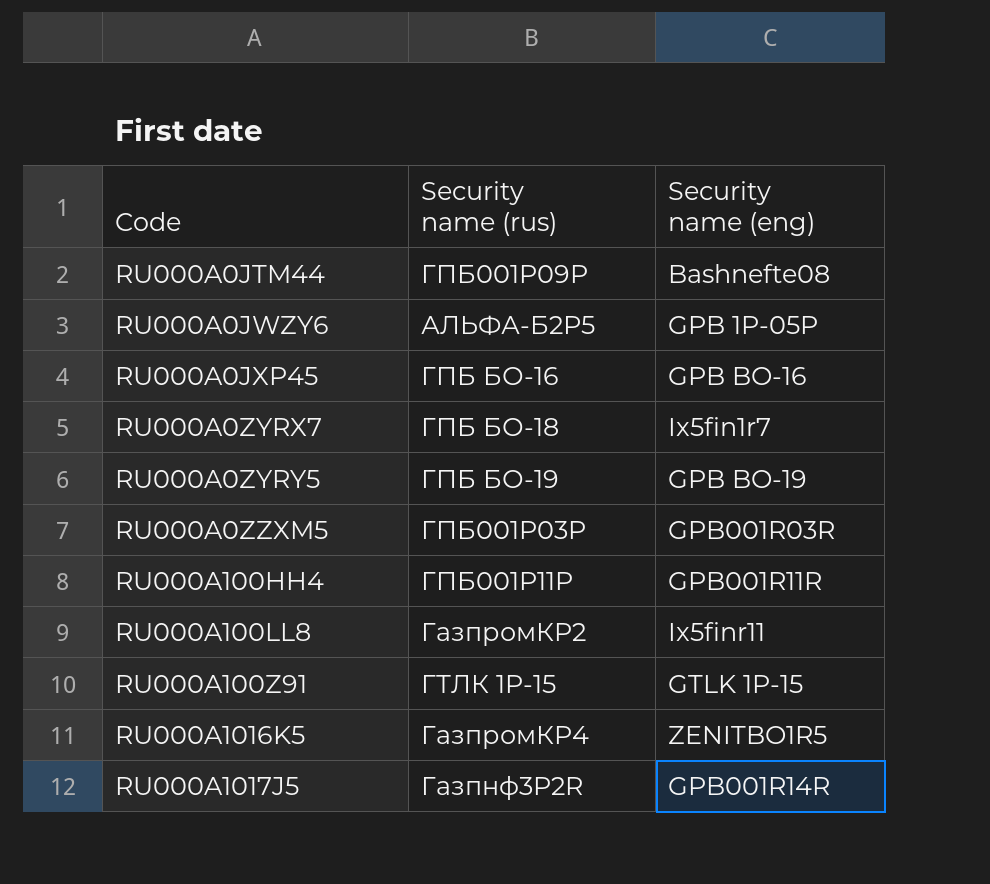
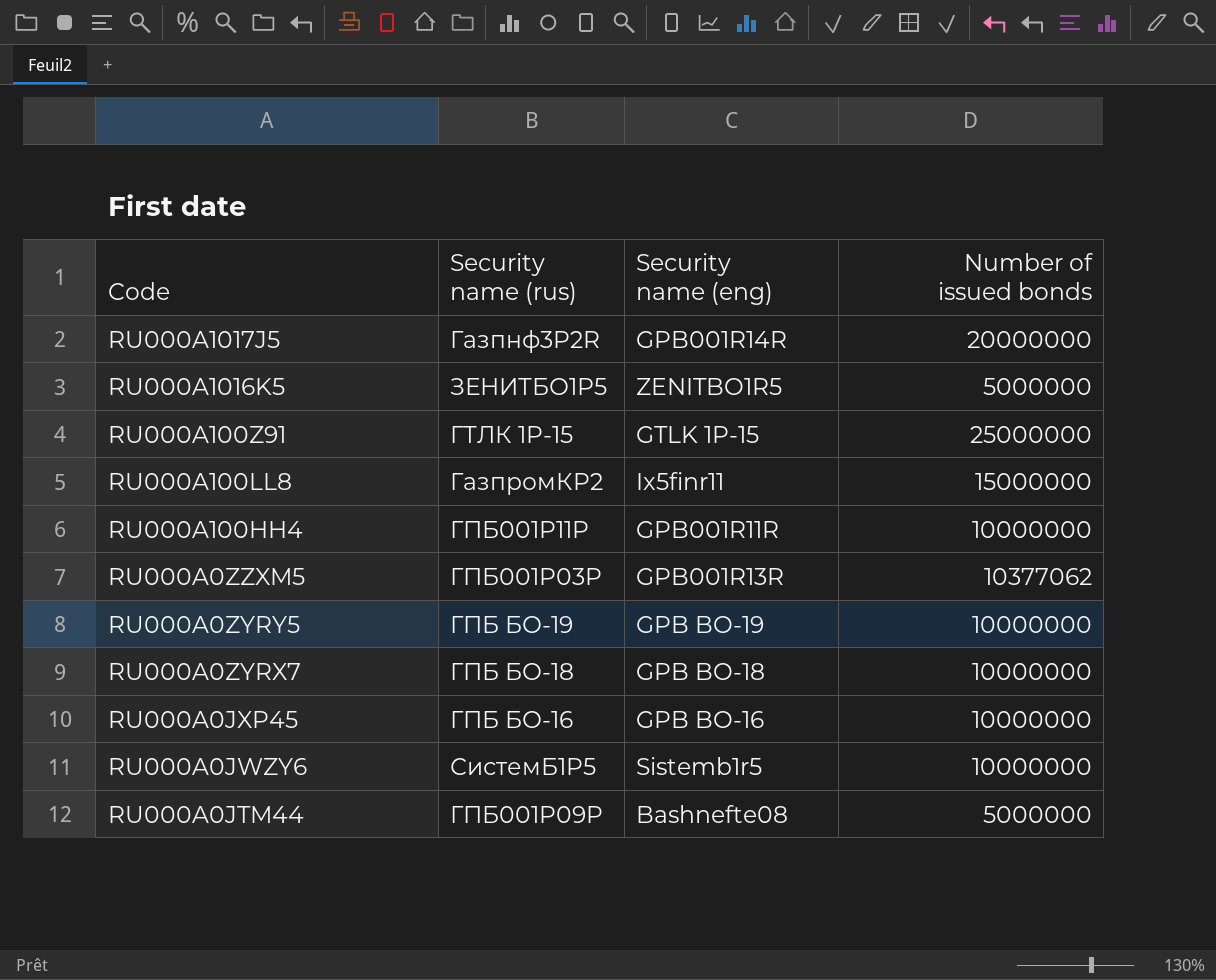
row order: Code ascending -> Code descending
column Number of issued bonds | position: none -> 4
RU000A1016K5 | Security name (rus): ГазпромКP4 -> ЗЕНИТБО1Р5
RU000A0ZZXM5 | Security name (eng): GPB001R03R -> GPB001R13R
RU000A0ZYRX7 | Security name (eng): Ix5fin1r7 -> GPB BO-18
RU000A0JWZY6 | Security name (rus): АЛЬФА-Б2Р5 -> СистемБ1P5
RU000A0JWZY6 | Security name (eng): GPB 1P-05P -> Sistemb1r5

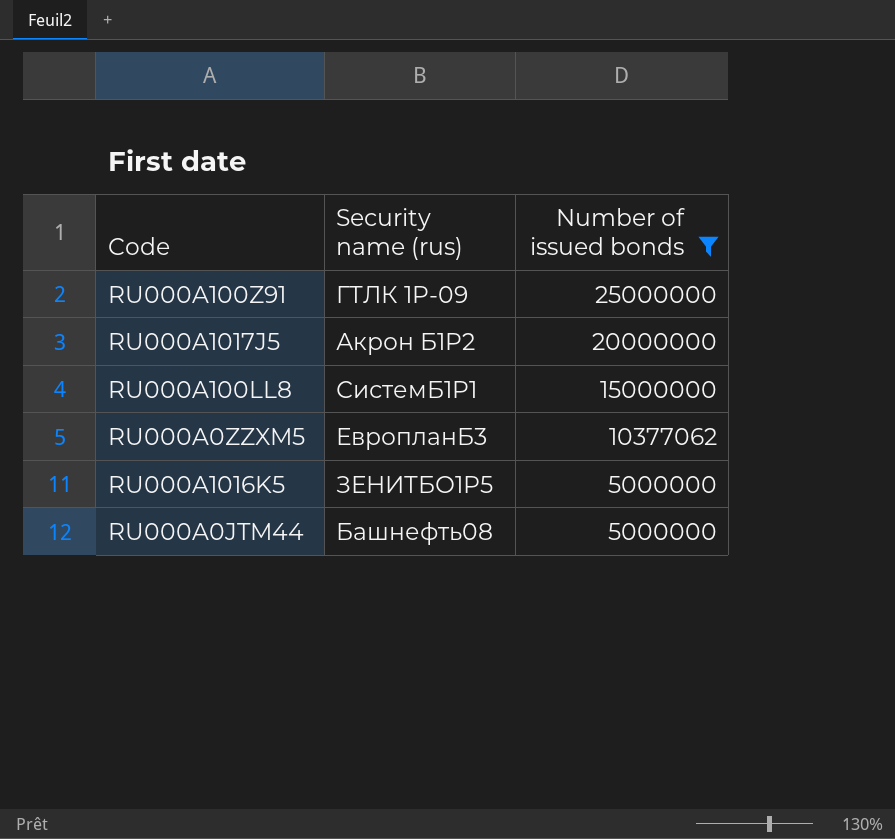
filter: none -> Number of issued bonds != 10000000
row order: Code descending -> Number of issued bonds descending
column Security name (eng) | position: 3 -> none
RU000A100Z91 | Security name (rus): ГТЛК 1P-15 -> ГТЛК 1P-09
RU000A1017J5 | Security name (rus): Газпнф3P2R -> Акрон Б1P2
RU000A100LL8 | Security name (rus): ГазпромКP2 -> СистемБ1P1
RU000A0ZZXM5 | Security name (rus): ГПБ001P03P -> ЕвропланБ3
RU000A0JTM44 | Security name (rus): ГПБ001P09P -> Башнефть08

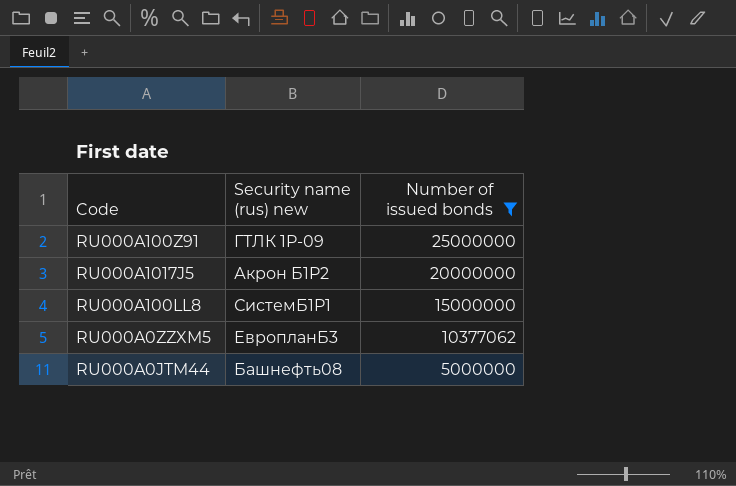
column name: Security name (rus) -> Security name (rus) new
row RU000A1016K5: ЗЕНИТБО1Р5 | 5000000 -> none

